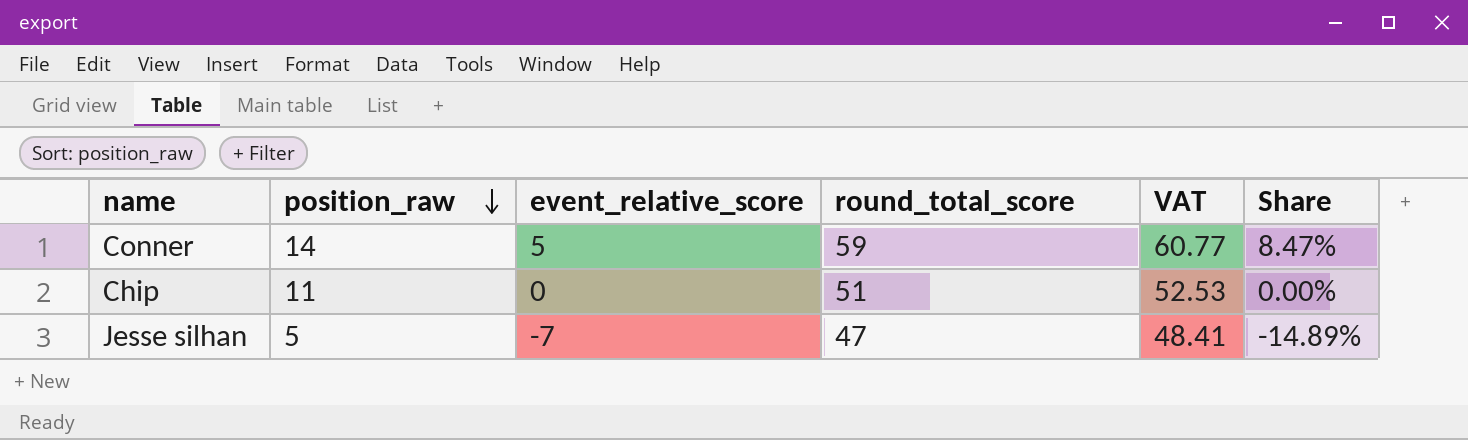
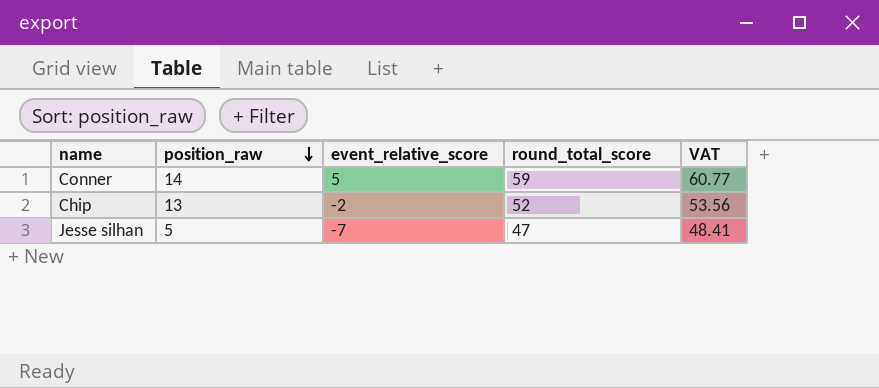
column Share | formula: [event_relative_score] / [round_total_score] -> none
Chip | position_raw: 11 -> 13
Chip | event_relative_score: 0 -> -2
Chip | round_total_score: 51 -> 52
Chip | VAT: 52.53 -> 53.56

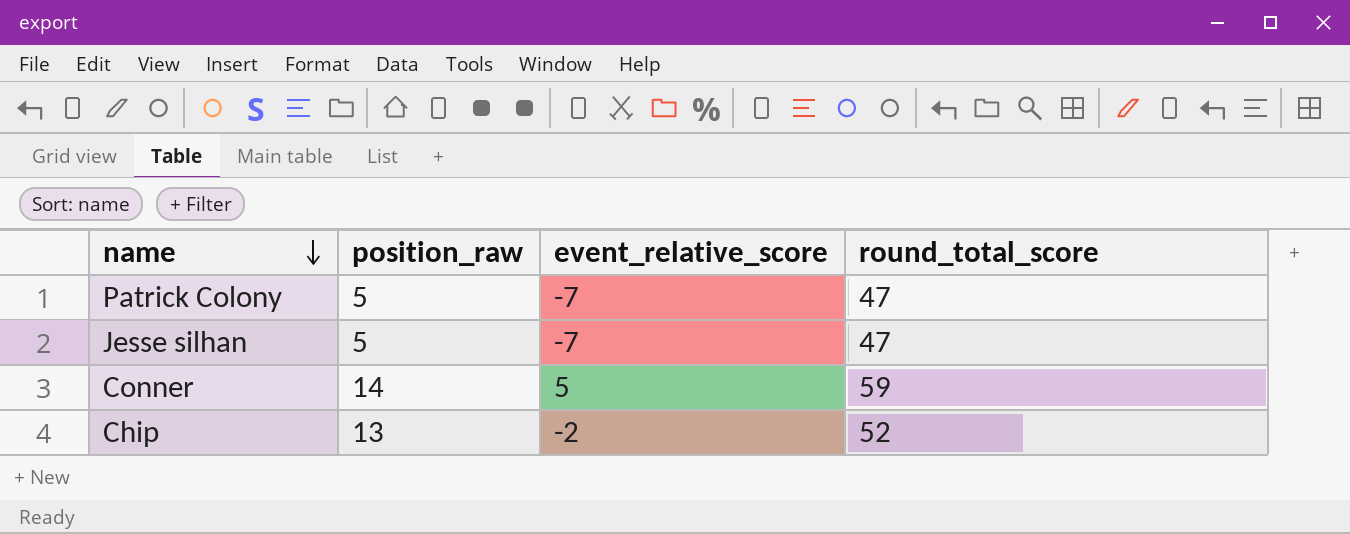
row order: position_raw descending -> name descending
column VAT | formula: [round_total_score] * 1.03 -> none
row Patrick Colony: none -> 5 | -7 | 47

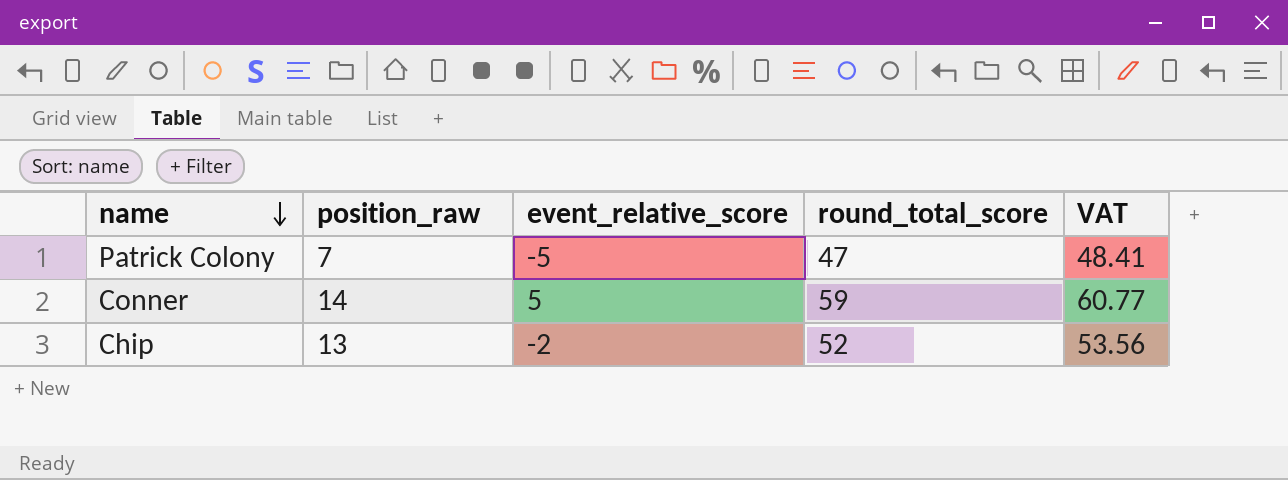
column VAT | formula: none -> [round_total_score] * 1.03
row Jesse silhan: 5 | -7 | 47 -> none
Patrick Colony | position_raw: 5 -> 7
Patrick Colony | event_relative_score: -7 -> -5

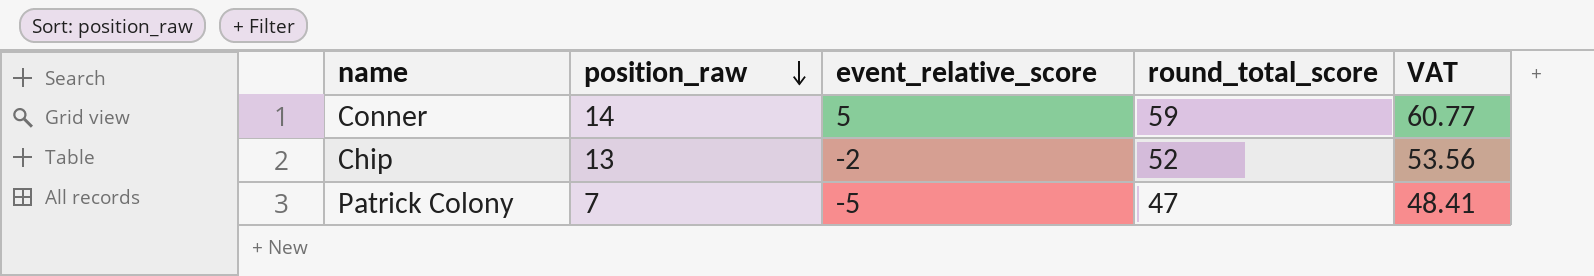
row order: name descending -> position_raw descending

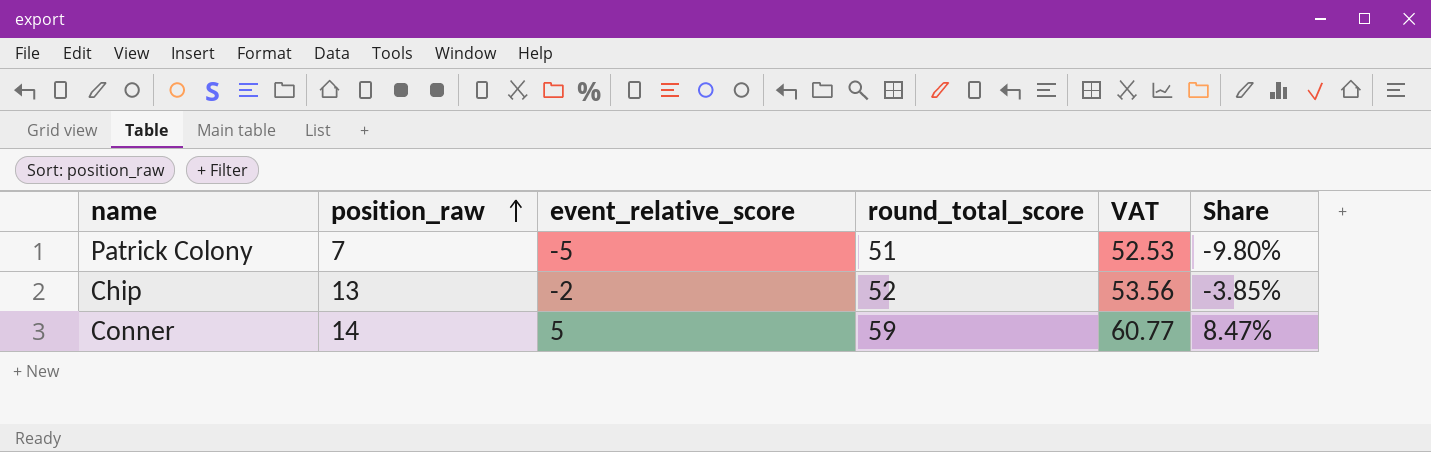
row order: position_raw descending -> position_raw ascending
column Share | formula: none -> [event_relative_score] / [round_total_score]
Patrick Colony | round_total_score: 47 -> 51
Patrick Colony | VAT: 48.41 -> 52.53

